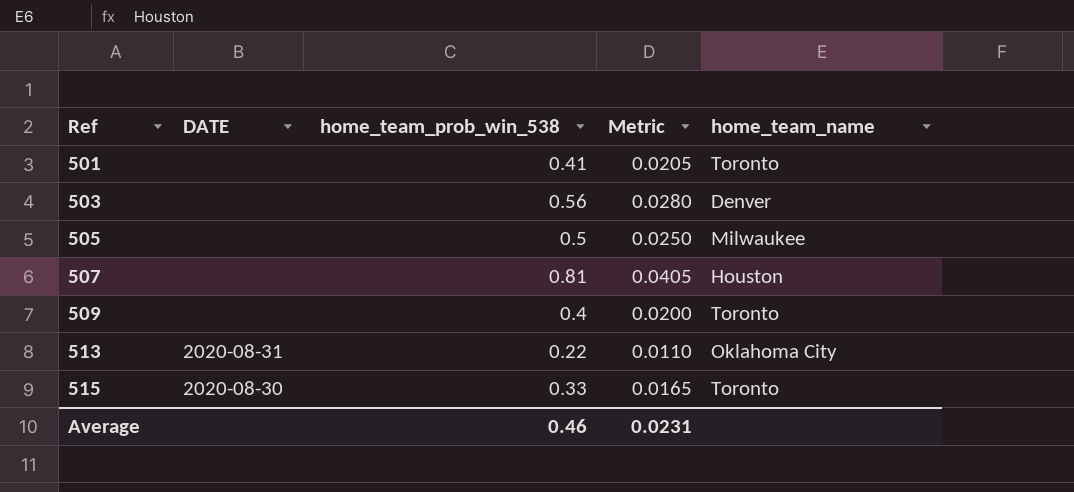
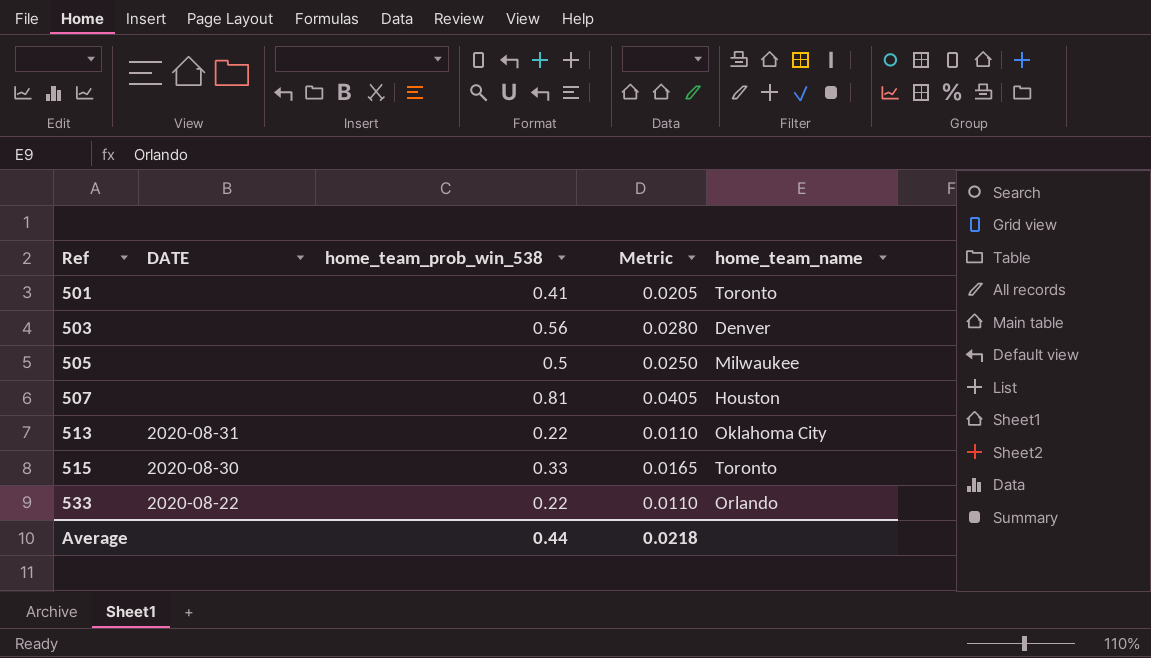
row 509: none | 0.4 | 0.0200 | Toronto -> none
row 533: none -> 2020-08-22 | 0.22 | 0.0110 | Orlando
Average | home_team_prob_win_538: 0.46 -> 0.44
Average | Metric: 0.0231 -> 0.0218

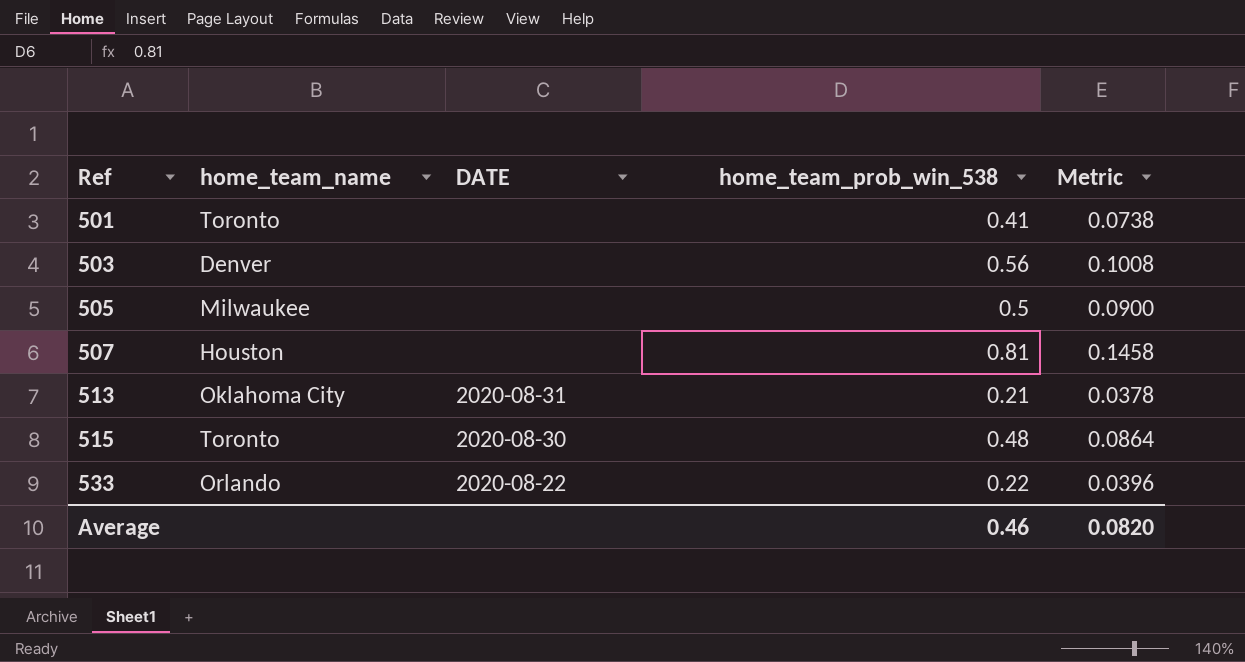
column home_team_name | position: 5 -> 2
column Metric | formula: [home_team_prob_win_538] * 0.05 -> [home_team_prob_win_538] * 0.18
513 | home_team_prob_win_538: 0.22 -> 0.21
515 | home_team_prob_win_538: 0.33 -> 0.48
Average | home_team_prob_win_538: 0.44 -> 0.46
Average | Metric: 0.0218 -> 0.0820

